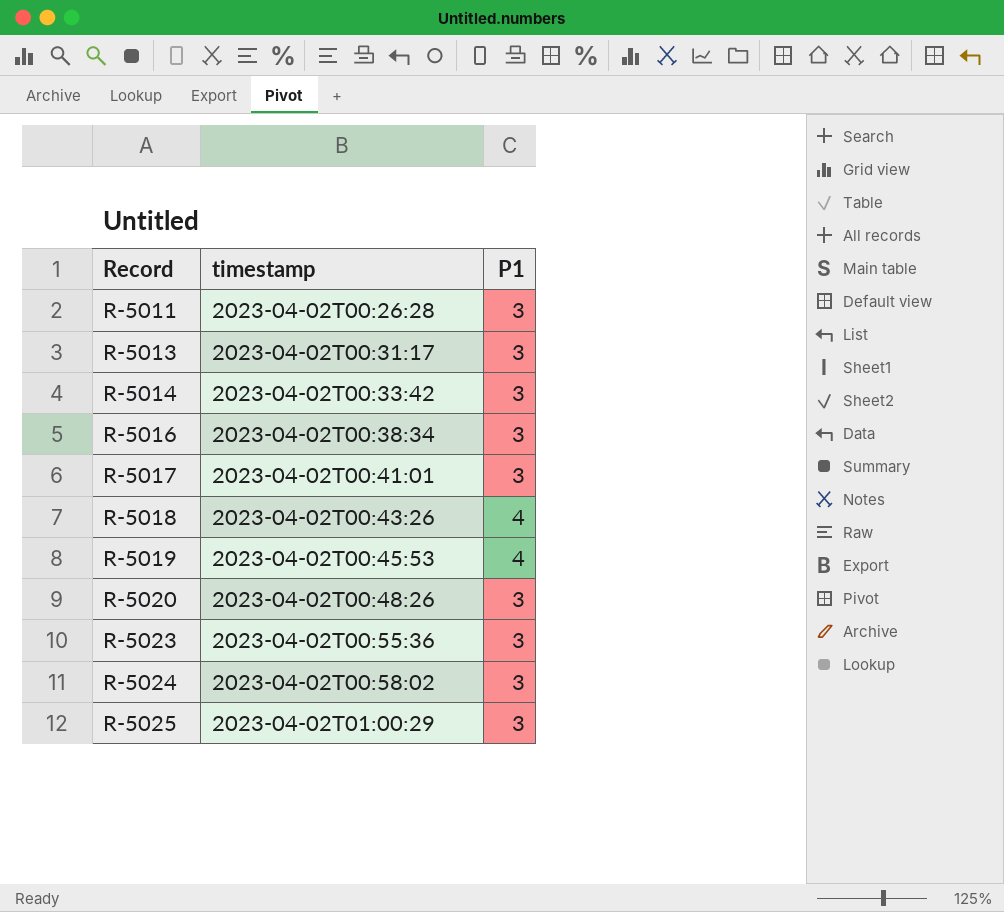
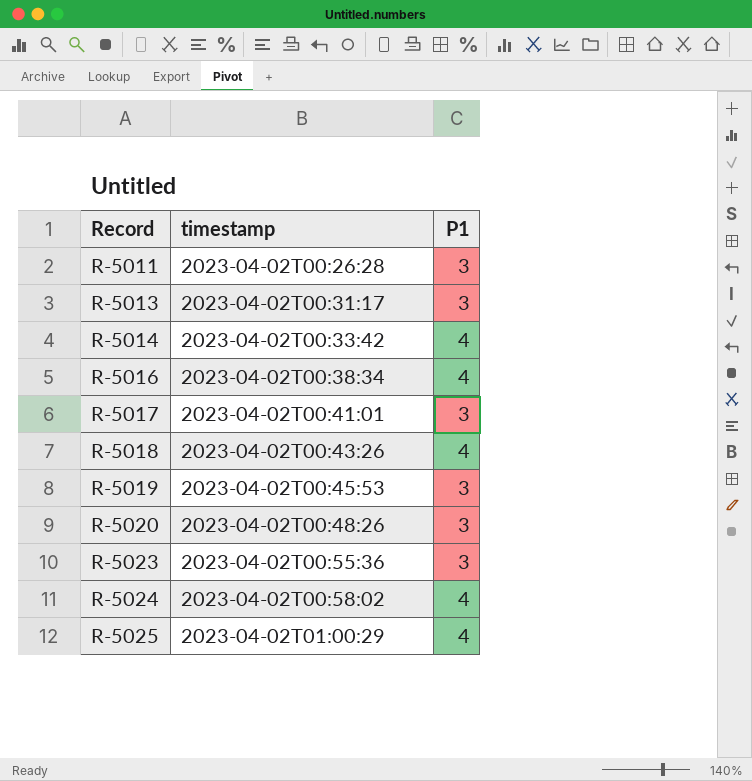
R-5014 | P1: 3 -> 4
R-5016 | P1: 3 -> 4
R-5019 | P1: 4 -> 3
R-5024 | P1: 3 -> 4
R-5025 | P1: 3 -> 4

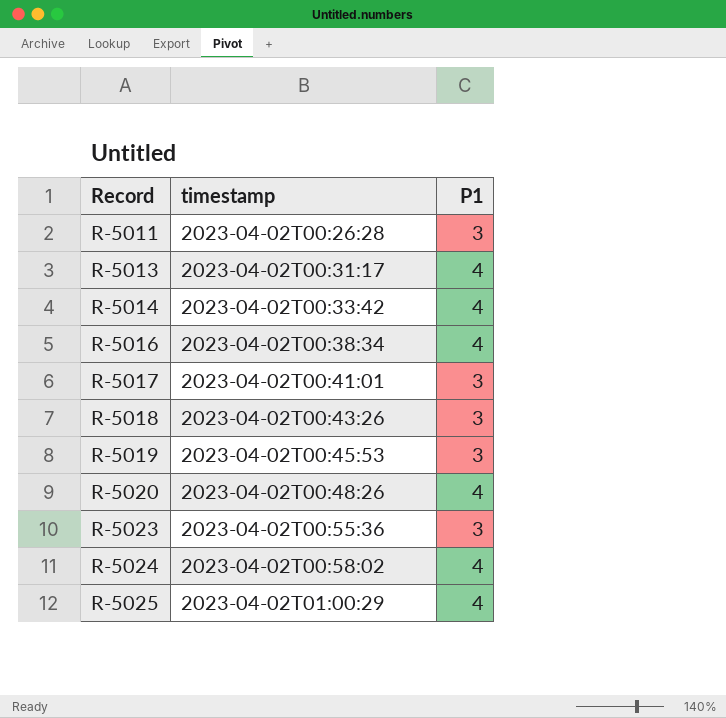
R-5013 | P1: 3 -> 4
R-5018 | P1: 4 -> 3
R-5020 | P1: 3 -> 4

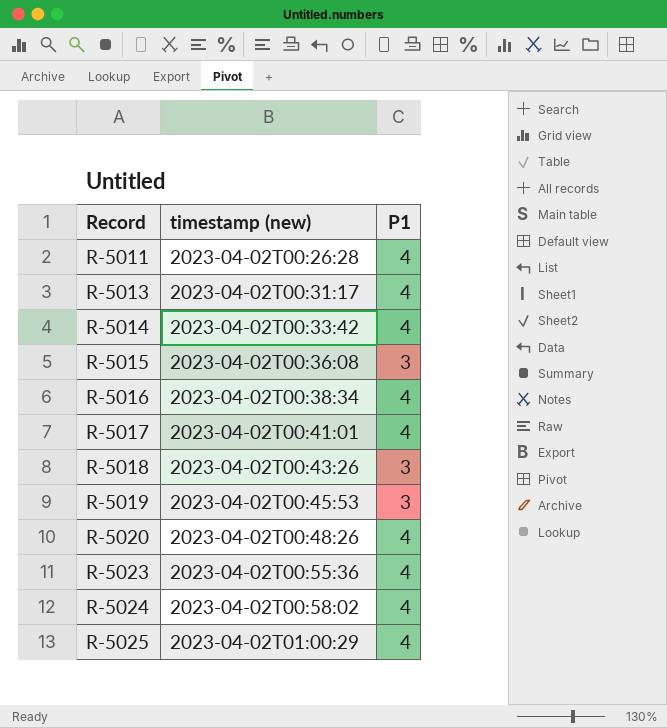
column name: timestamp -> timestamp (new)
R-5011 | P1: 3 -> 4
row R-5015: none -> 2023-04-02T00:36:08 | 3
R-5017 | P1: 3 -> 4
R-5023 | P1: 3 -> 4

